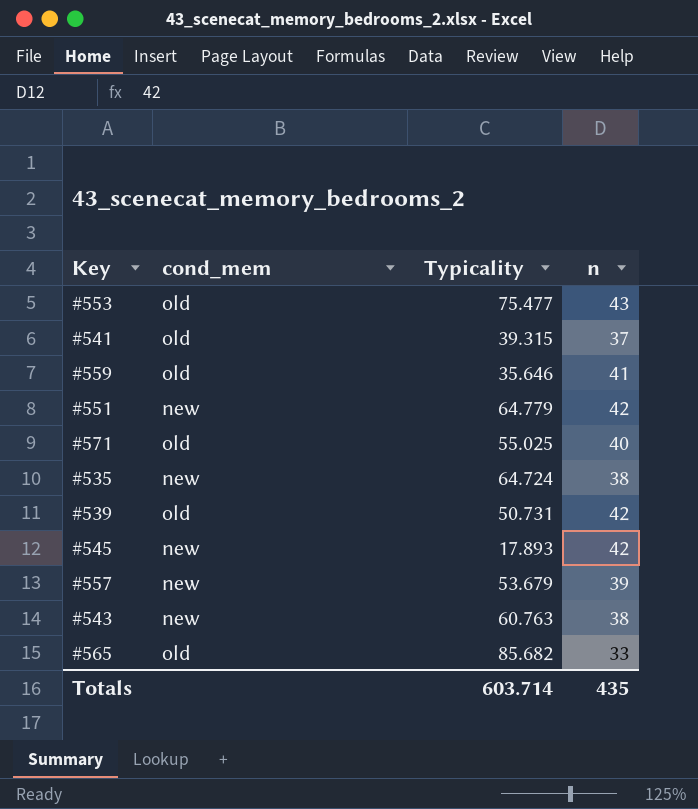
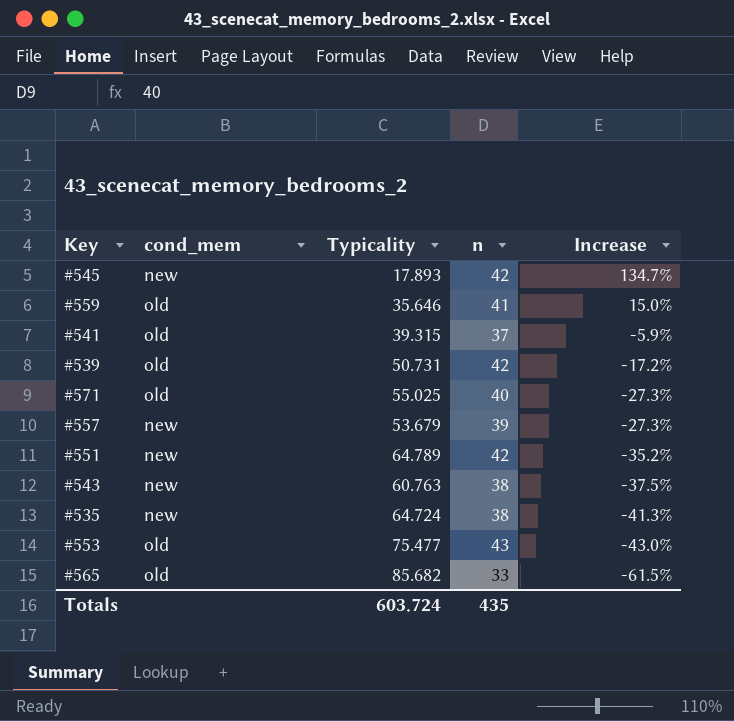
row order: none -> Increase descending
column Increase | formula: none -> ([n] - [Typicality]) / [Typicality]
#551 | Typicality: 64.779 -> 64.789
Totals | Typicality: 603.714 -> 603.724

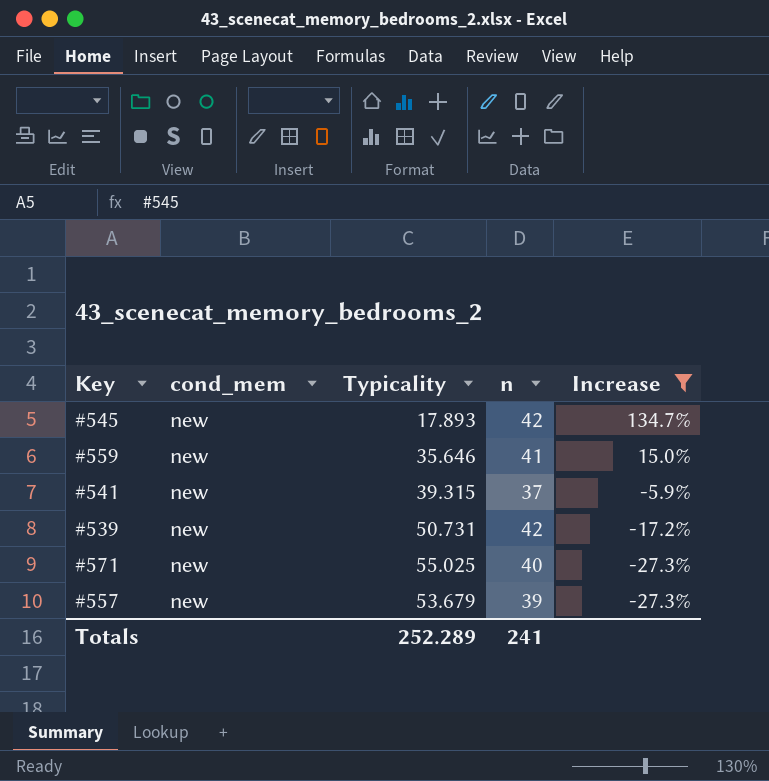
filter: none -> Increase >= -27.3%
#559 | cond_mem: old -> new
#541 | cond_mem: old -> new
#539 | cond_mem: old -> new
#571 | cond_mem: old -> new
Totals | Typicality: 603.724 -> 252.289
Totals | n: 435 -> 241

